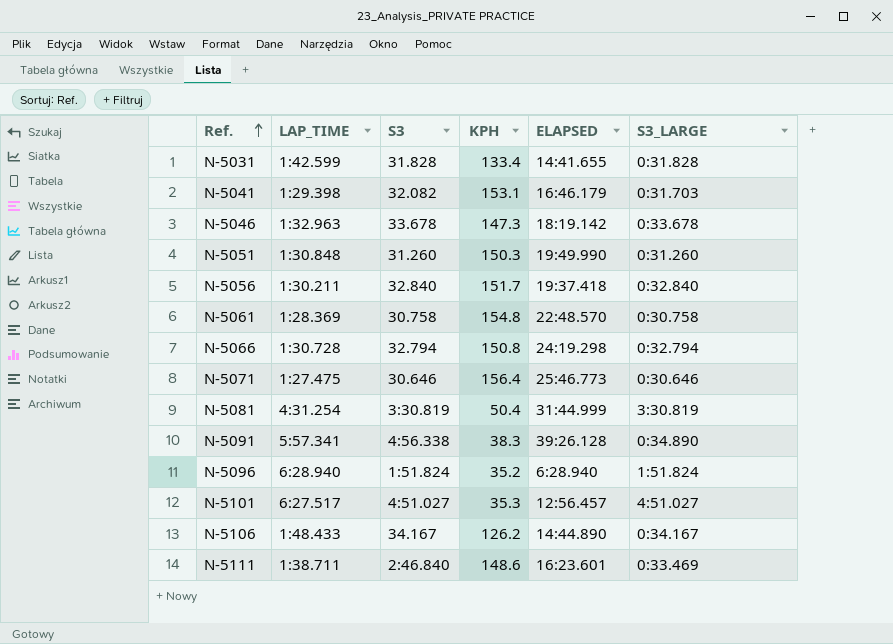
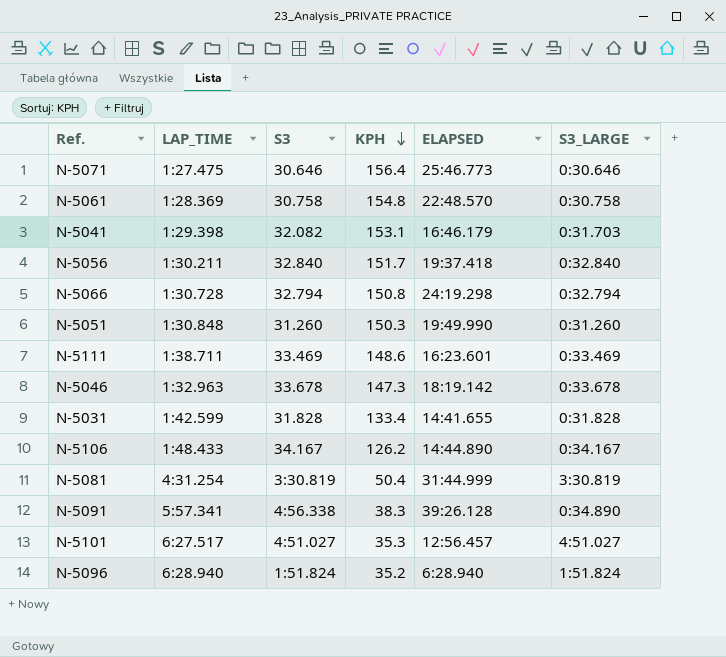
row order: Ref. ascending -> KPH descending
N-5111 | S3: 2:46.840 -> 33.469

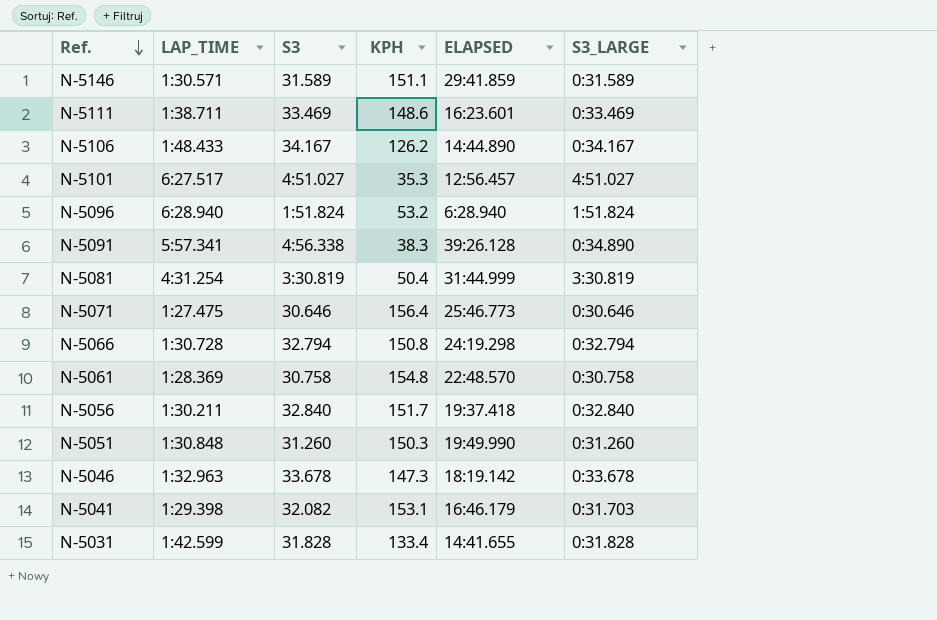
row order: KPH descending -> Ref. descending
row N-5146: none -> 1:30.571 | 31.589 | 151.1 | 29:41.859 | 0:31.589
N-5096 | KPH: 35.2 -> 53.2

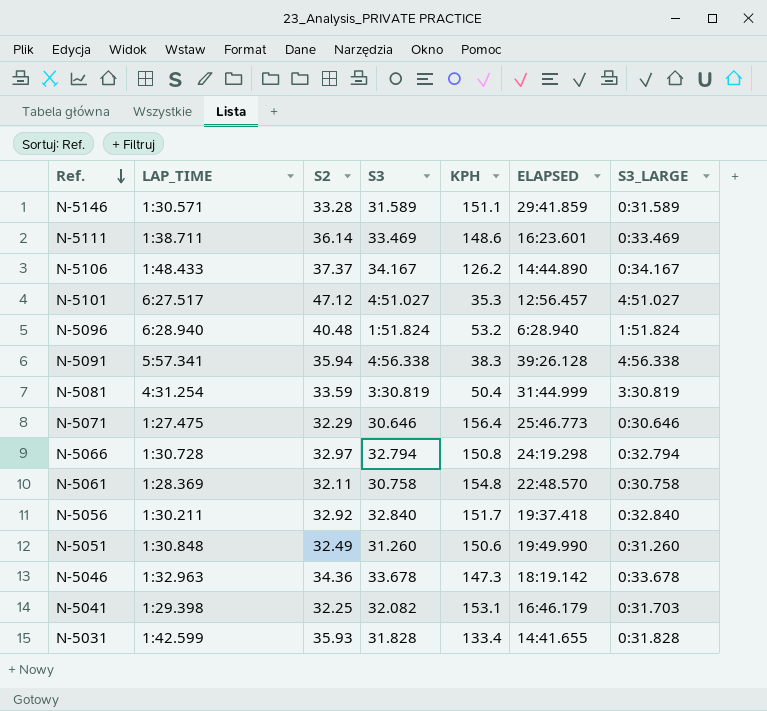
column S2 | position: none -> 3
N-5091 | S3_LARGE: 0:34.890 -> 4:56.338
N-5051 | KPH: 150.3 -> 150.6

